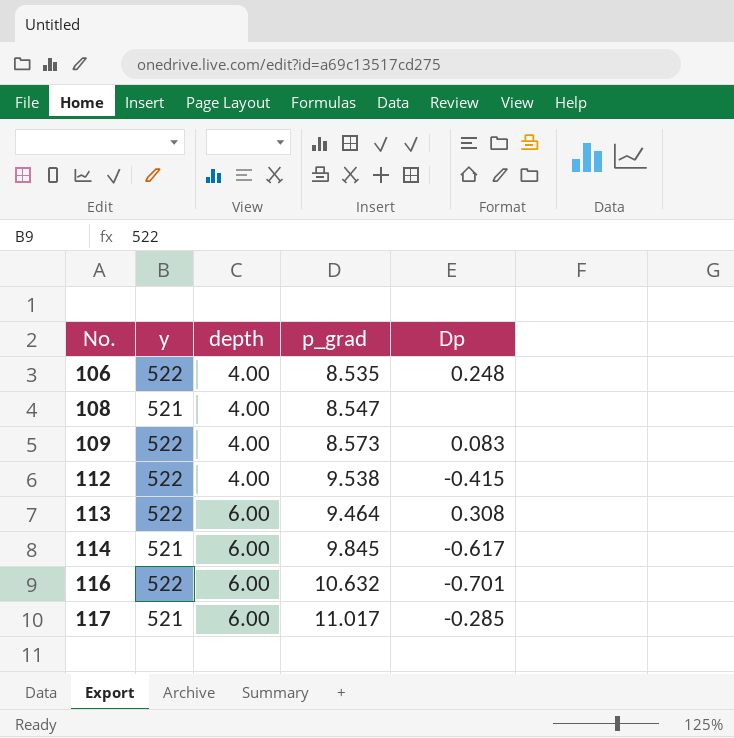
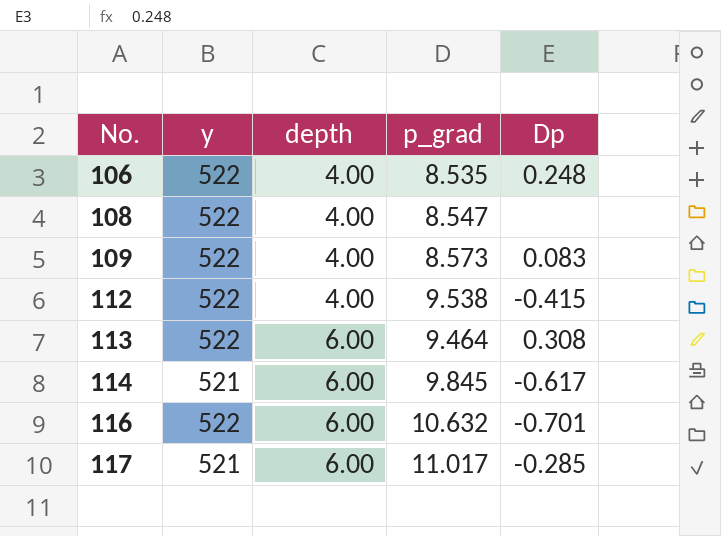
108 | y: 521 -> 522

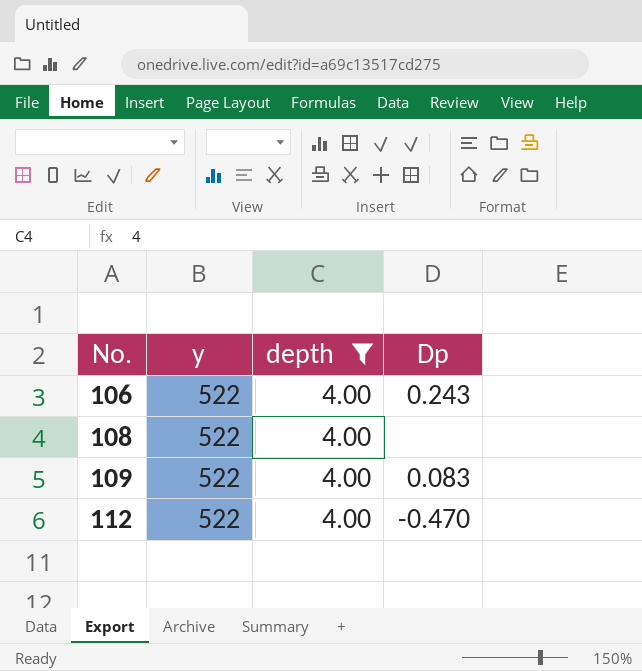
filter: none -> depth = 4.00
column p_grad | position: 4 -> none
106 | Dp: 0.248 -> 0.243
112 | Dp: -0.415 -> -0.470

